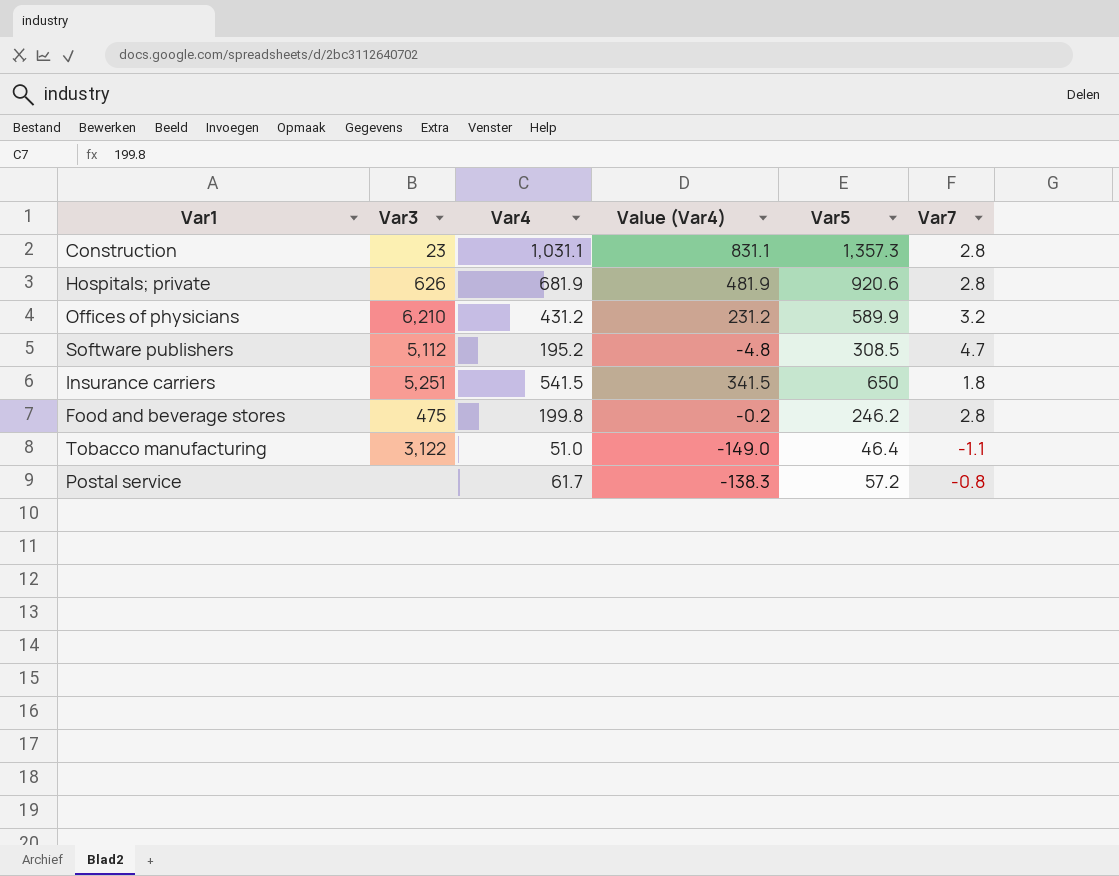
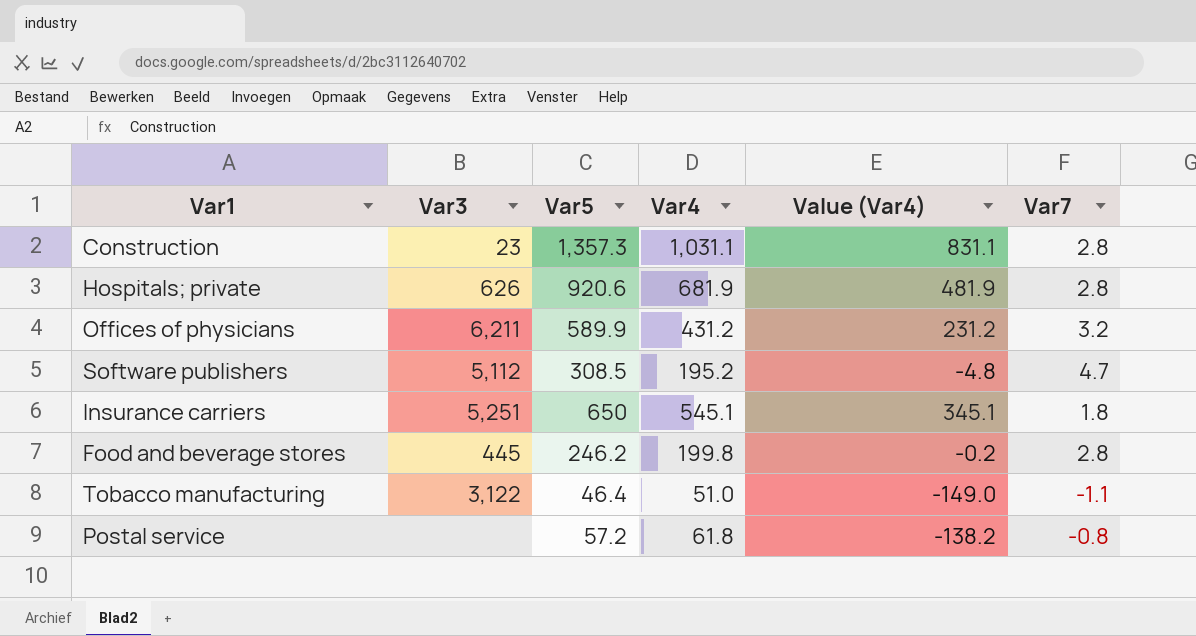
column Var5 | position: 5 -> 3
Offices of physicians | Var3: 6,210 -> 6,211
Insurance carriers | Var4: 541.5 -> 545.1
Insurance carriers | Value (Var4): 341.5 -> 345.1
Food and beverage stores | Var3: 475 -> 445
Postal service | Var4: 61.7 -> 61.8
Postal service | Value (Var4): -138.3 -> -138.2

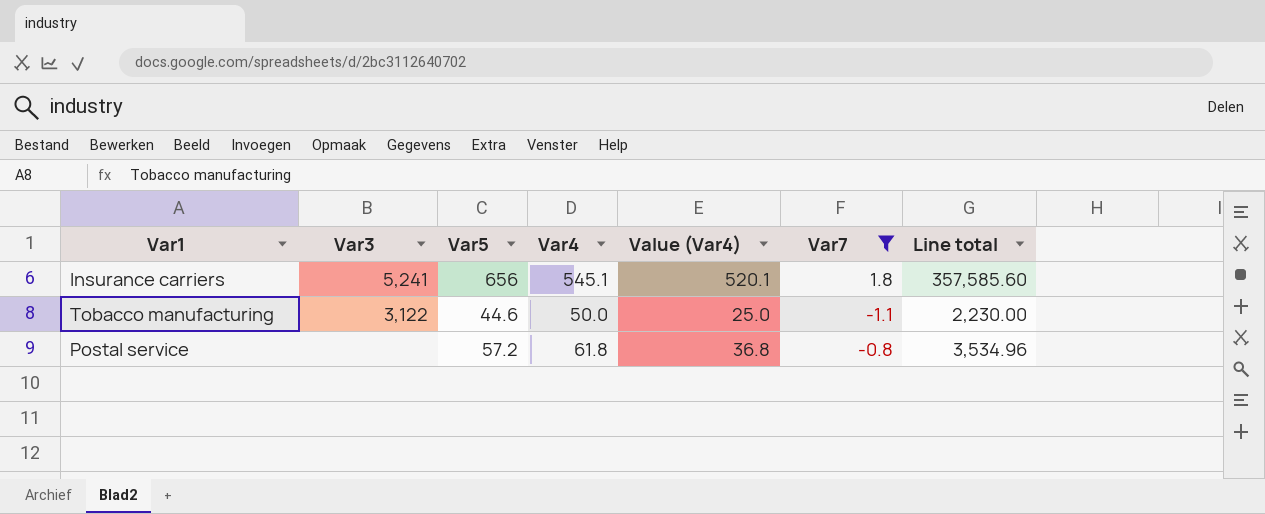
filter: none -> Var7 <= 1.8
column Value (Var4) | formula: [Var4] - 200 -> [Var4] - 25
column Line total | formula: none -> [Var5] * [Var4]
Insurance carriers | Var3: 5,251 -> 5,241
Insurance carriers | Var5: 650 -> 656
Tobacco manufacturing | Var5: 46.4 -> 44.6
Tobacco manufacturing | Var4: 51.0 -> 50.0

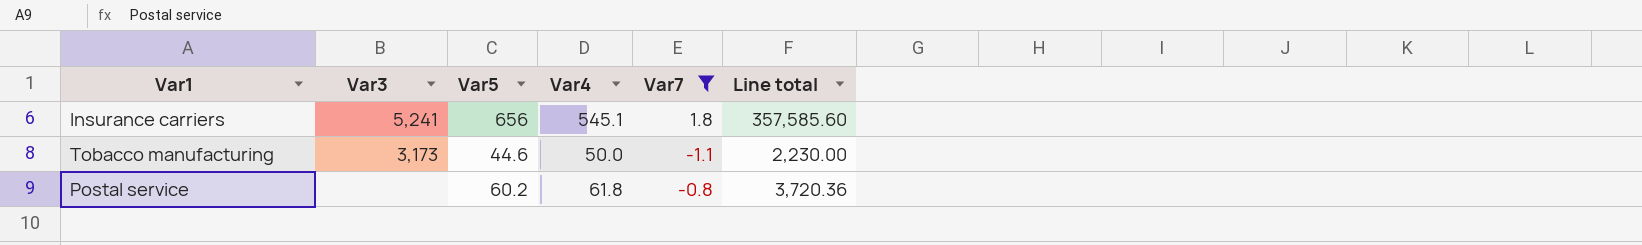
column Value (Var4) | formula: [Var4] - 25 -> none
Tobacco manufacturing | Var3: 3,122 -> 3,173
Postal service | Var5: 57.2 -> 60.2
Postal service | Line total: 3,534.96 -> 3,720.36

